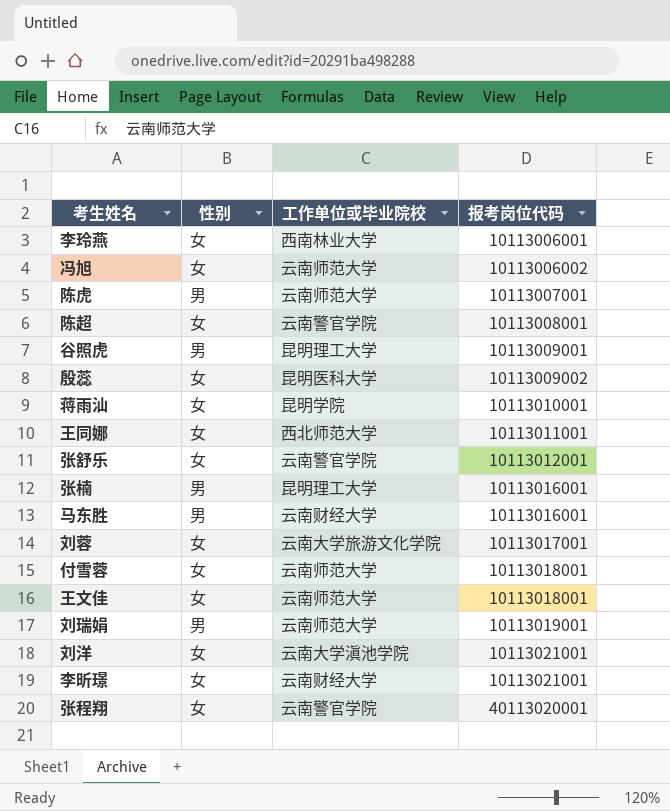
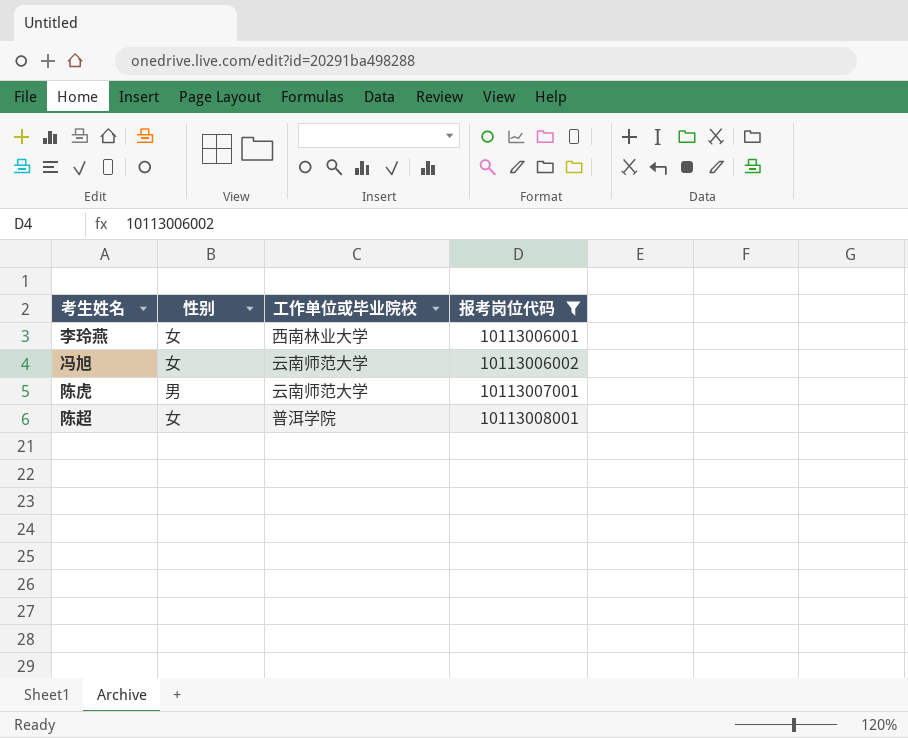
filter: none -> 报考岗位代码 <= 10113008001
陈超 | 工作单位或毕业院校: 云南警官学院 -> 普洱学院

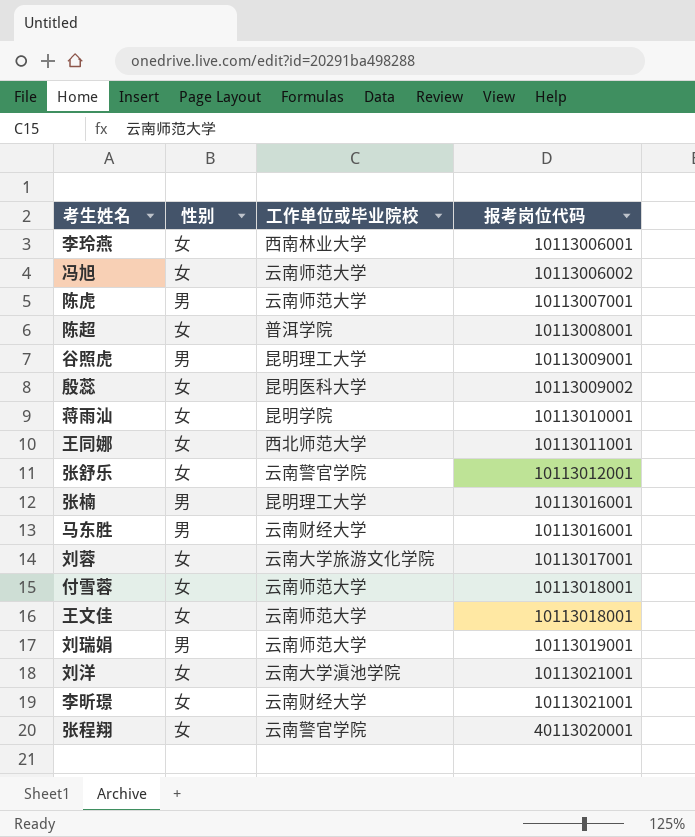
filter: 报考岗位代码 <= 10113008001 -> none

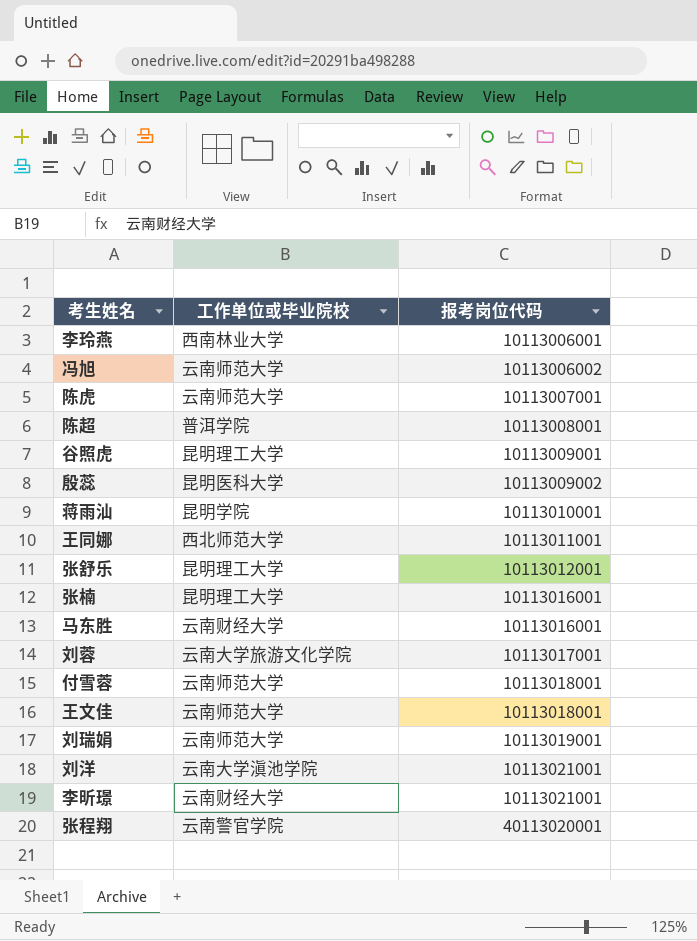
column 性别 | position: 2 -> none
张舒乐 | 工作单位或毕业院校: 云南警官学院 -> 昆明理工大学

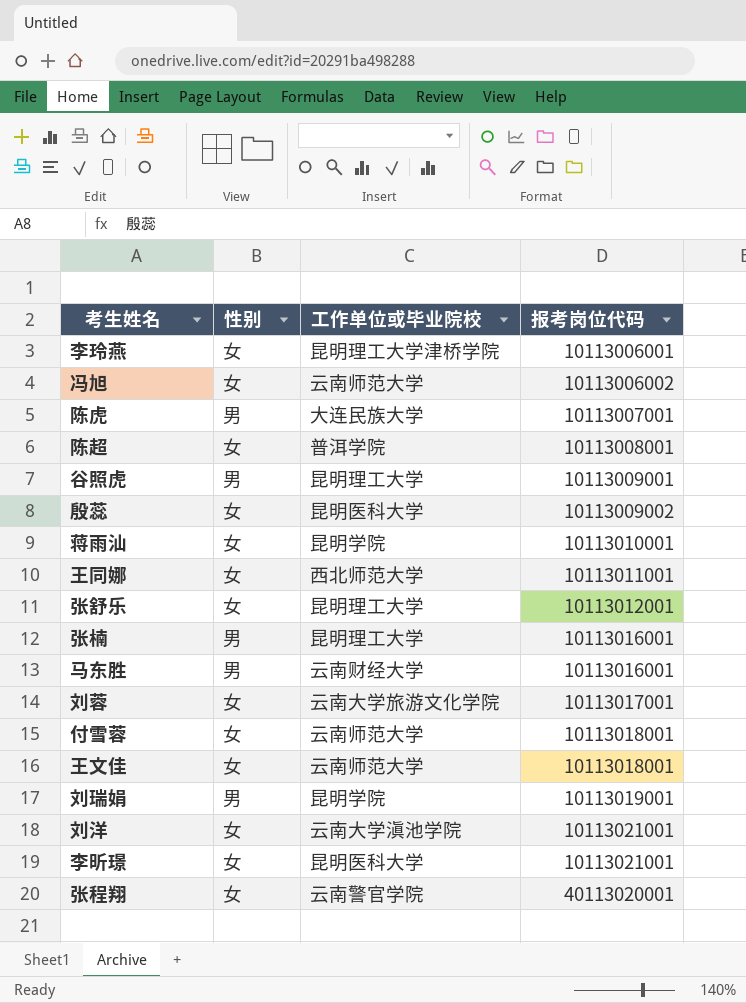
column 性别 | position: none -> 2
李玲燕 | 工作单位或毕业院校: 西南林业大学 -> 昆明理工大学津桥学院
陈虎 | 工作单位或毕业院校: 云南师范大学 -> 大连民族大学
刘瑞娟 | 工作单位或毕业院校: 云南师范大学 -> 昆明学院
李昕璟 | 工作单位或毕业院校: 云南财经大学 -> 昆明医科大学

